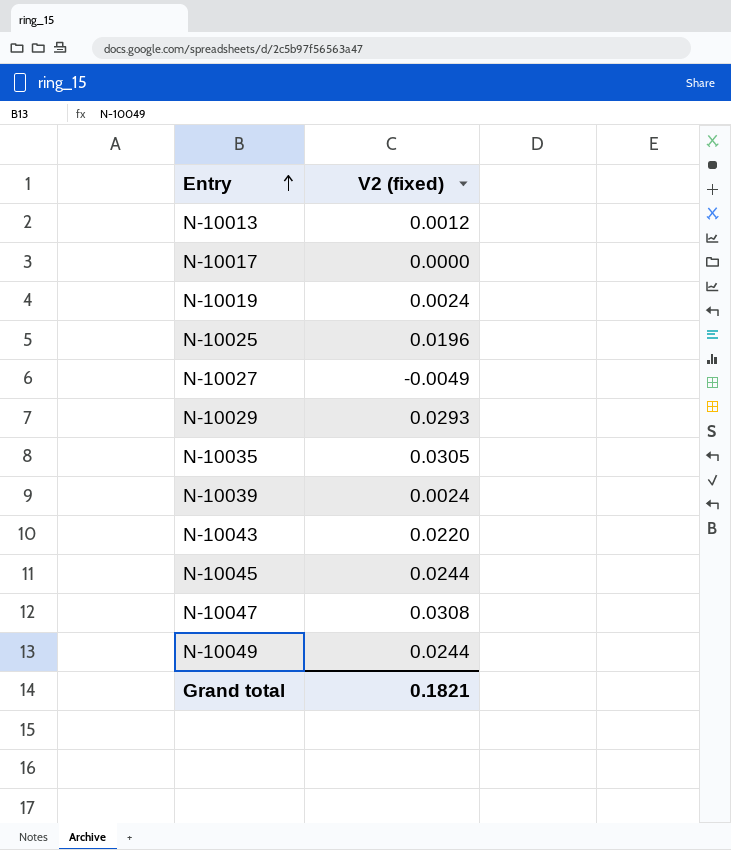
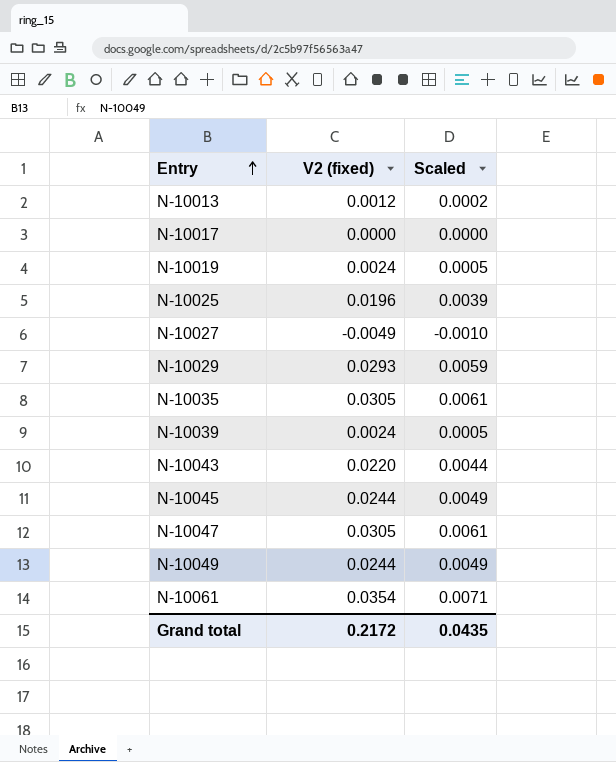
column Scaled | formula: none -> [V2 (fixed)] * 0.2
N-10047 | V2 (fixed): 0.0308 -> 0.0305
row N-10061: none -> 0.0354 | 0.0071
Grand total | V2 (fixed): 0.1821 -> 0.2172

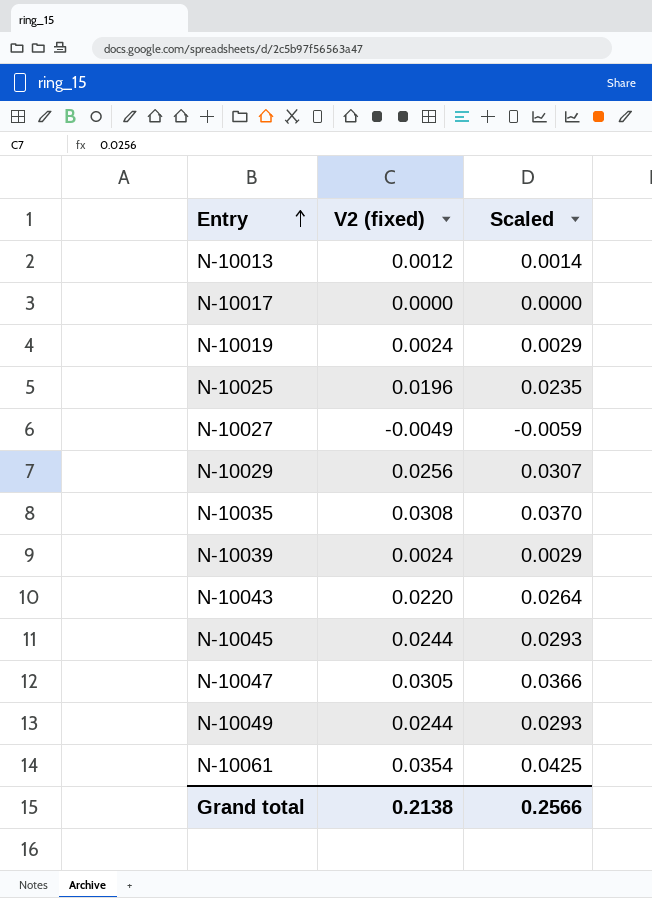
column Scaled | formula: [V2 (fixed)] * 0.2 -> [V2 (fixed)] * 1.2
N-10029 | V2 (fixed): 0.0293 -> 0.0256
N-10035 | V2 (fixed): 0.0305 -> 0.0308
Grand total | V2 (fixed): 0.2172 -> 0.2138
Grand total | Scaled: 0.0435 -> 0.2566

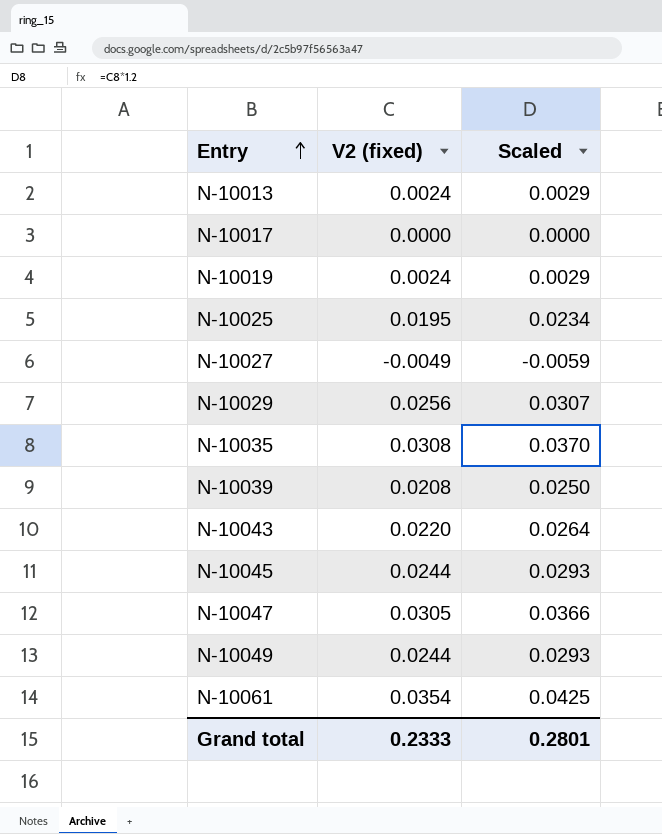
N-10013 | V2 (fixed): 0.0012 -> 0.0024
N-10013 | Scaled: 0.0014 -> 0.0029
N-10025 | V2 (fixed): 0.0196 -> 0.0195
N-10025 | Scaled: 0.0235 -> 0.0234
N-10039 | V2 (fixed): 0.0024 -> 0.0208
N-10039 | Scaled: 0.0029 -> 0.0250
Grand total | V2 (fixed): 0.2138 -> 0.2333
Grand total | Scaled: 0.2566 -> 0.2801

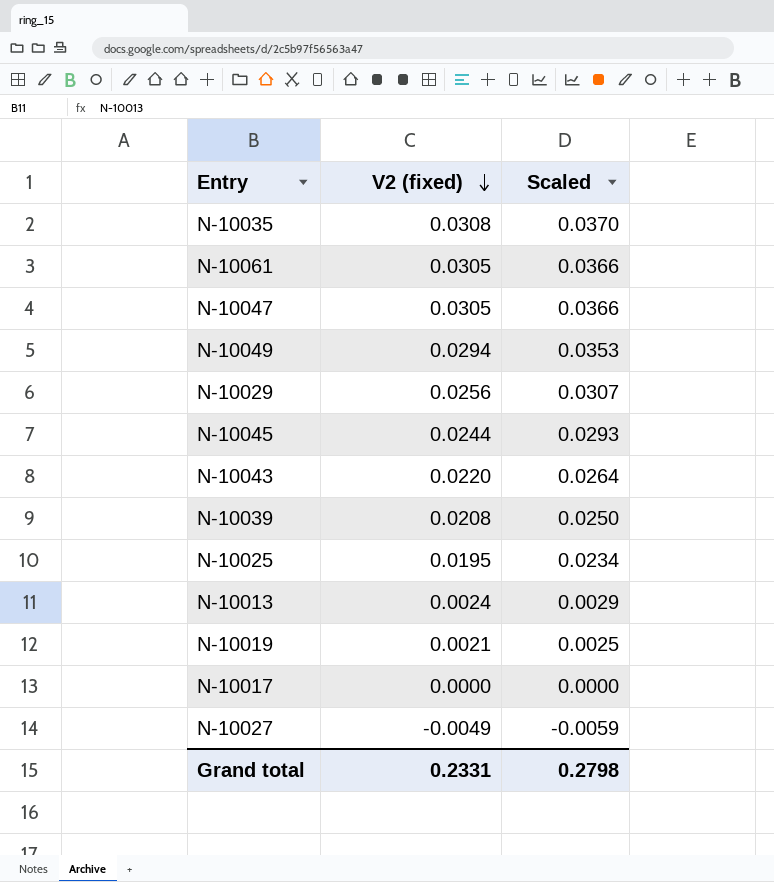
row order: Entry ascending -> V2 (fixed) descending
N-10061 | V2 (fixed): 0.0354 -> 0.0305
N-10061 | Scaled: 0.0425 -> 0.0366
N-10049 | V2 (fixed): 0.0244 -> 0.0294
N-10049 | Scaled: 0.0293 -> 0.0353
N-10019 | V2 (fixed): 0.0024 -> 0.0021
N-10019 | Scaled: 0.0029 -> 0.0025
Grand total | V2 (fixed): 0.2333 -> 0.2331
Grand total | Scaled: 0.2801 -> 0.2798

